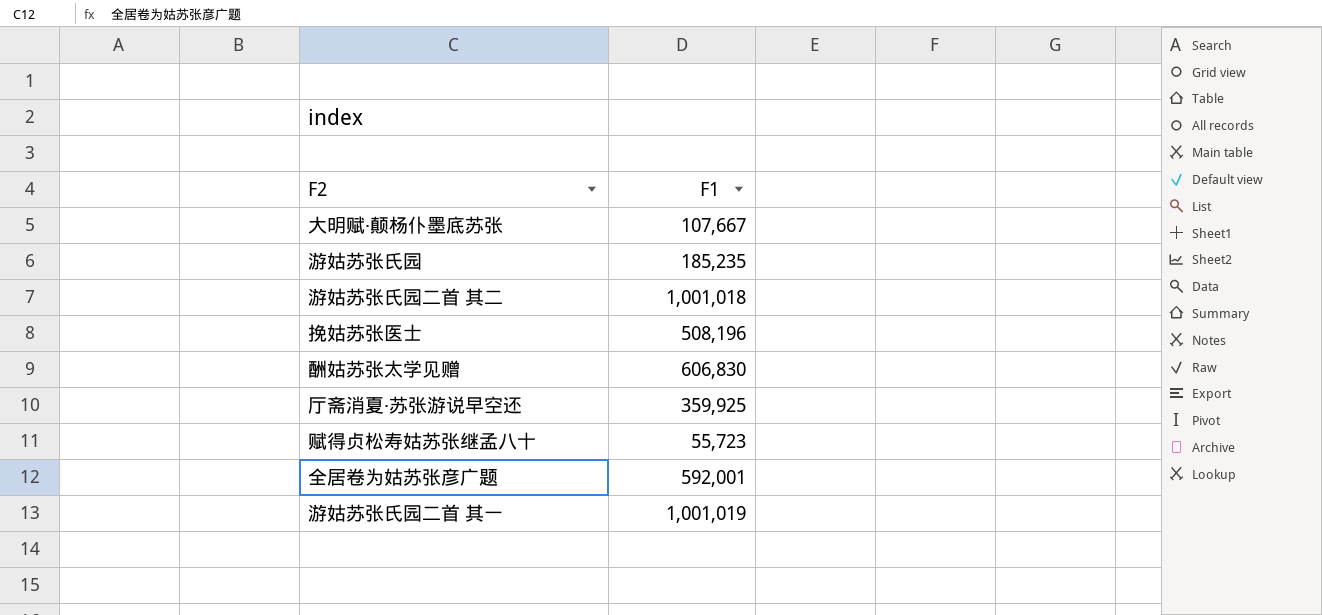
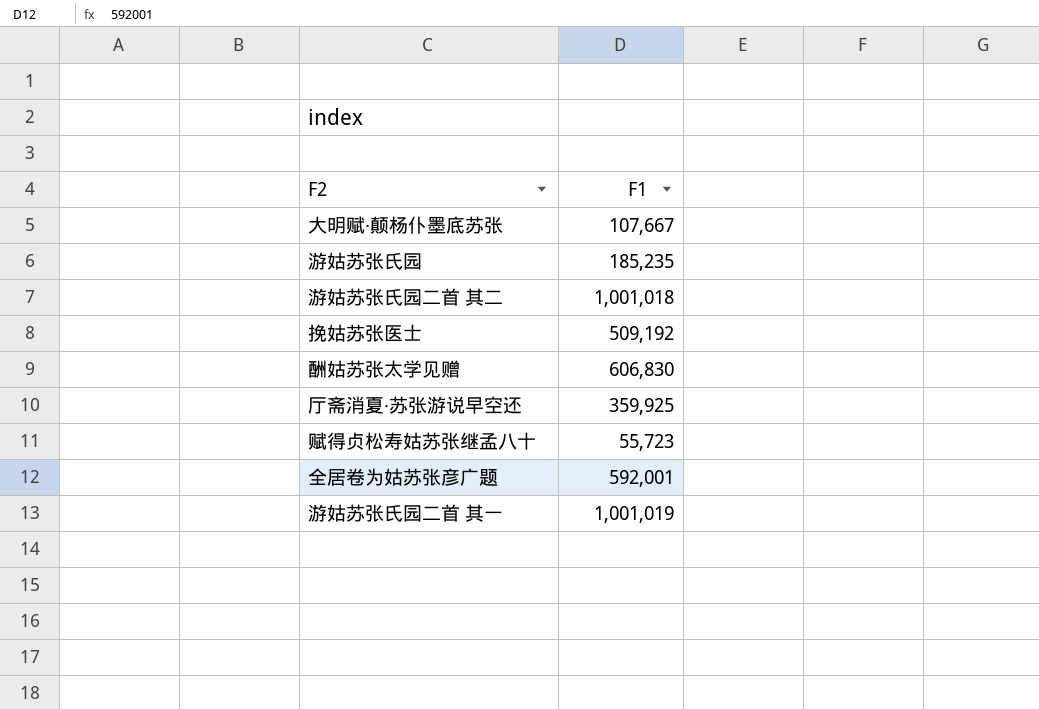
挽姑苏张医士 | F1: 508,196 -> 509,192

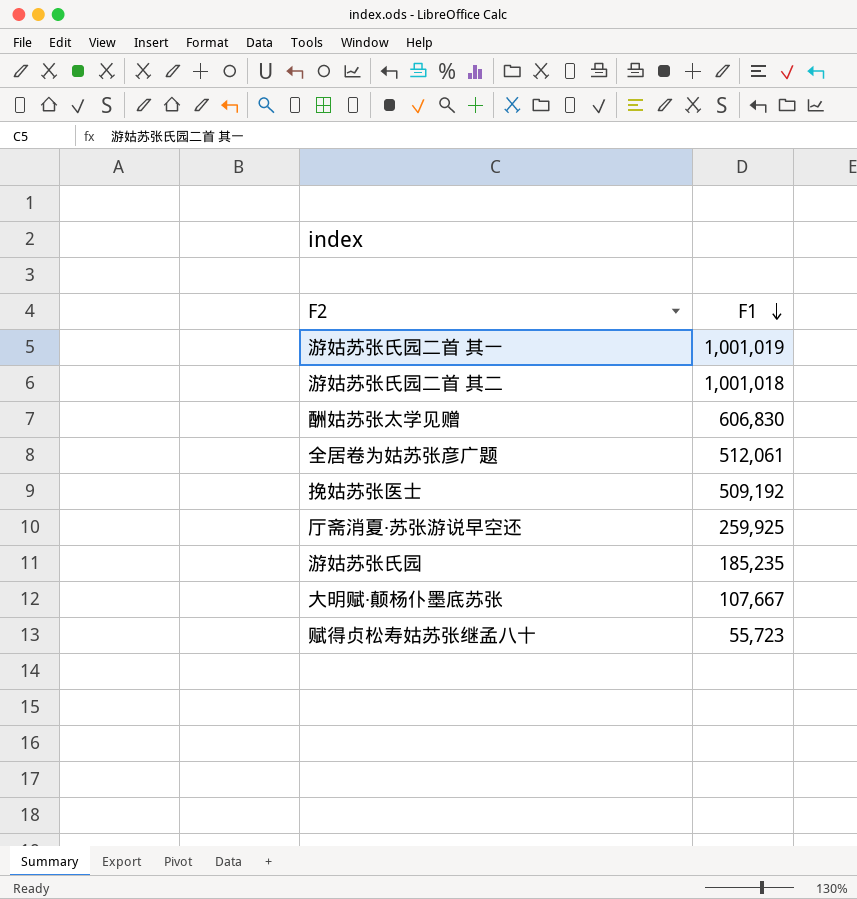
row order: none -> F1 descending
全居卷为姑苏张彦广题 | F1: 592,001 -> 512,061
厅斋消夏·苏张游说早空还 | F1: 359,925 -> 259,925

